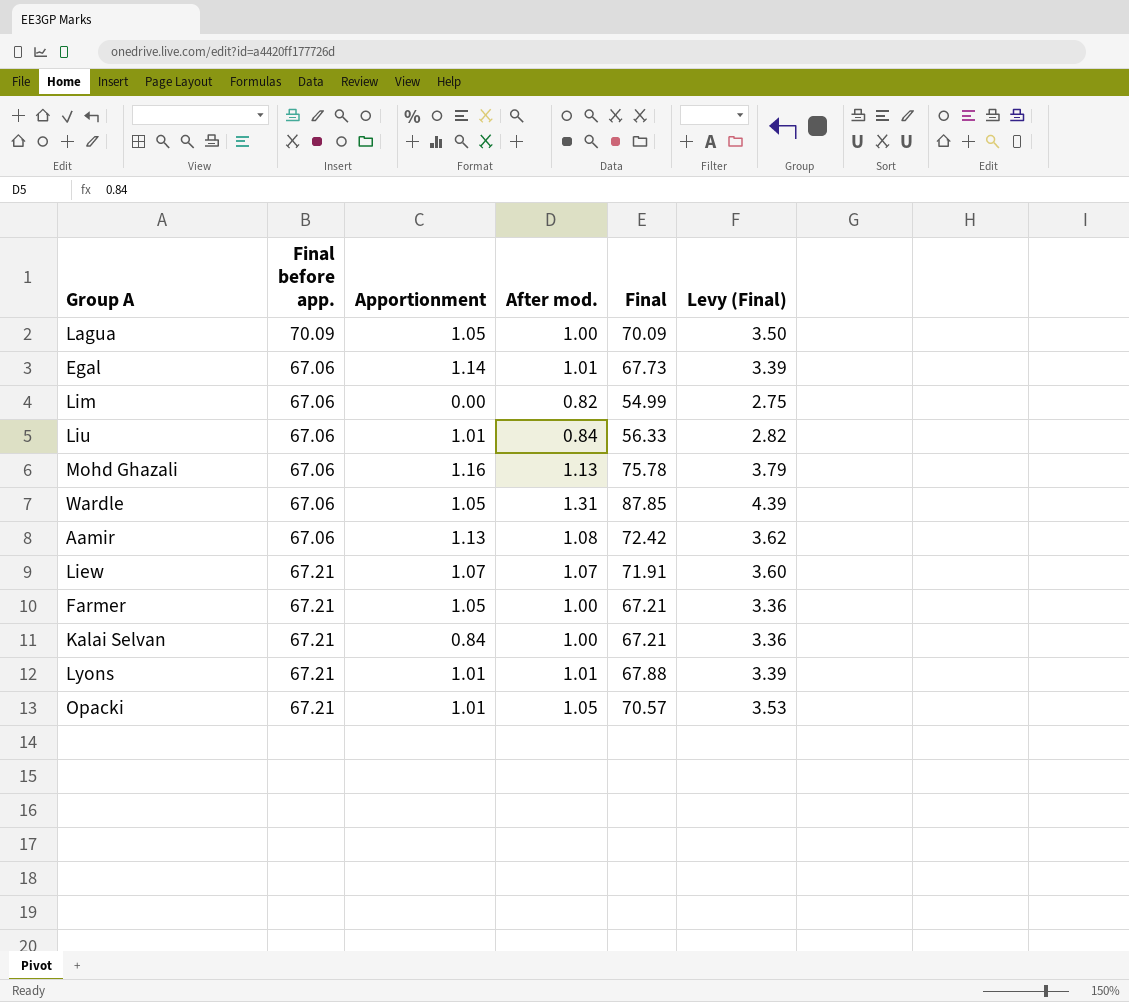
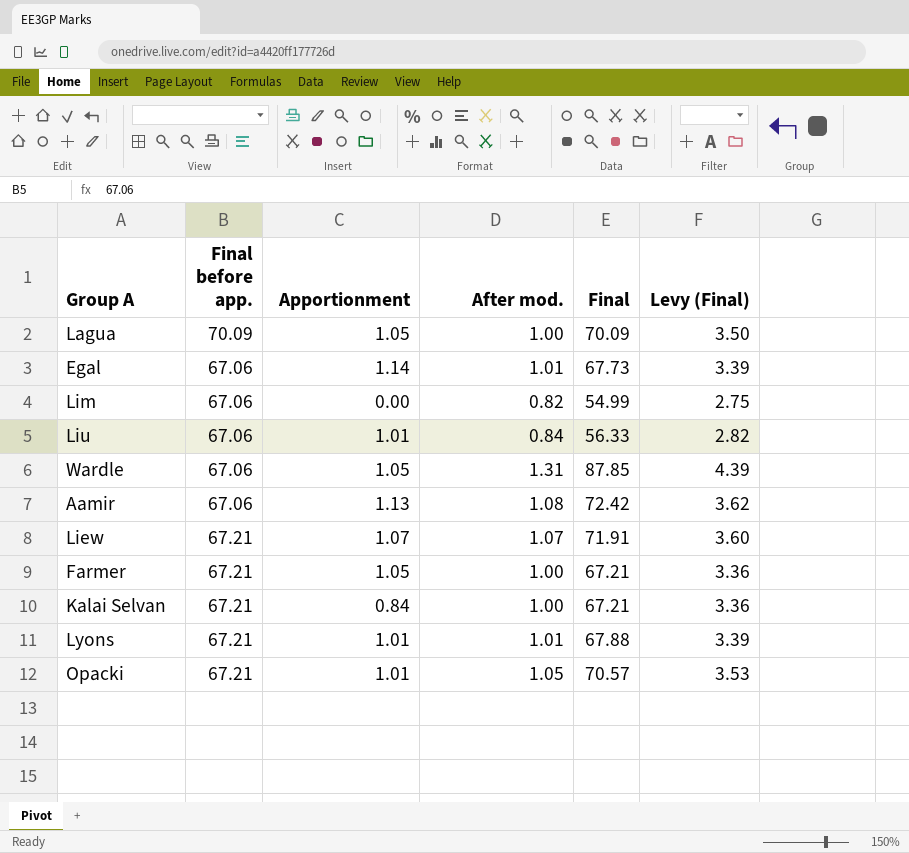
row Mohd Ghazali: 67.06 | 1.16 | 1.13 | 75.78 | 3.79 -> none

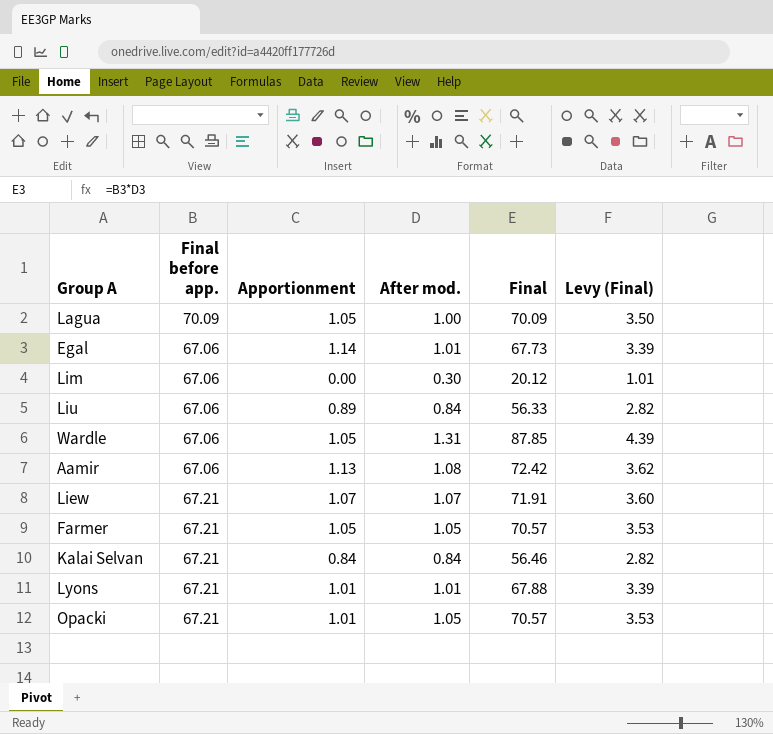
Lim | After mod.: 0.82 -> 0.30
Lim | Final: 54.99 -> 20.12
Lim | Levy (Final): 2.75 -> 1.01
Liu | Apportionment: 1.01 -> 0.89
Farmer | After mod.: 1.00 -> 1.05
Farmer | Final: 67.21 -> 70.57
Farmer | Levy (Final): 3.36 -> 3.53
Kalai Selvan | After mod.: 1.00 -> 0.84
Kalai Selvan | Final: 67.21 -> 56.46
Kalai Selvan | Levy (Final): 3.36 -> 2.82

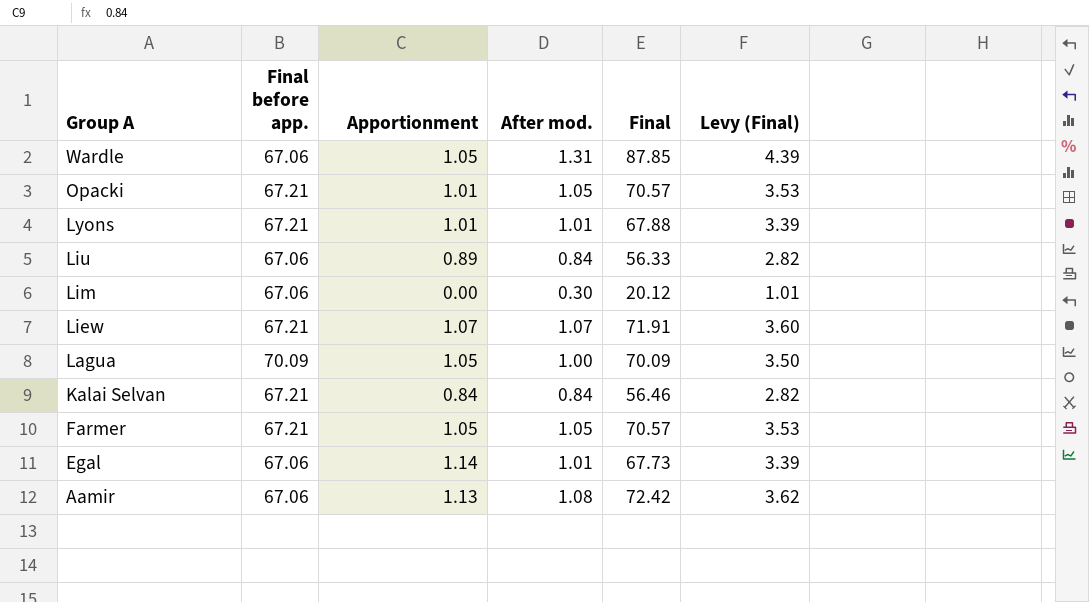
row order: none -> Group A descending

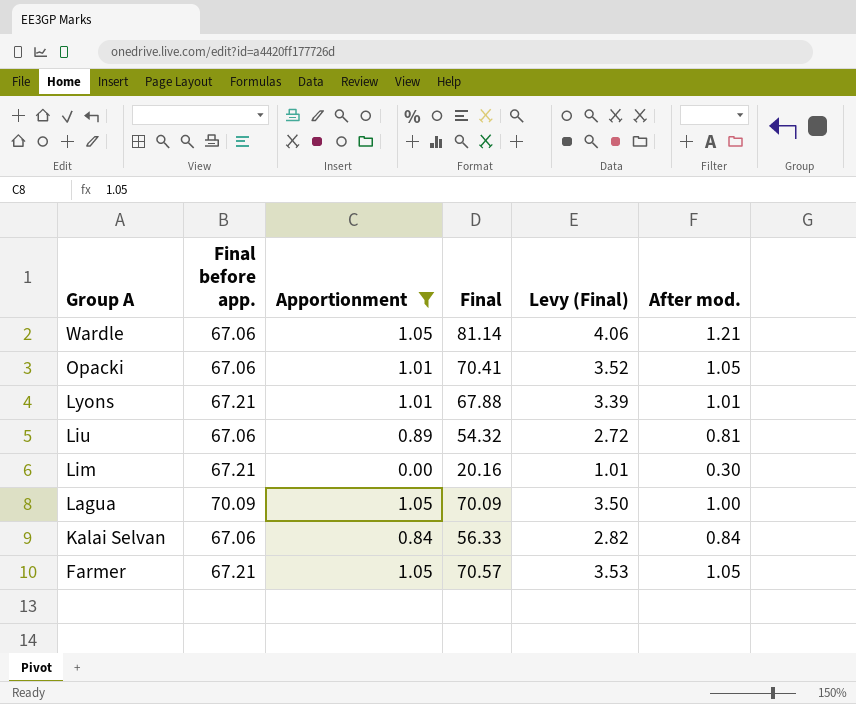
filter: none -> Apportionment <= 1.05
column After mod. | position: 4 -> 6
Wardle | Final: 87.85 -> 81.14
Wardle | Levy (Final): 4.39 -> 4.06
Wardle | After mod.: 1.31 -> 1.21
Opacki | Final before app.: 67.21 -> 67.06
Opacki | Final: 70.57 -> 70.41
Opacki | Levy (Final): 3.53 -> 3.52
Liu | Final: 56.33 -> 54.32
Liu | Levy (Final): 2.82 -> 2.72
Liu | After mod.: 0.84 -> 0.81
Lim | Final before app.: 67.06 -> 67.21
Lim | Final: 20.12 -> 20.16
Kalai Selvan | Final before app.: 67.21 -> 67.06
Kalai Selvan | Final: 56.46 -> 56.33

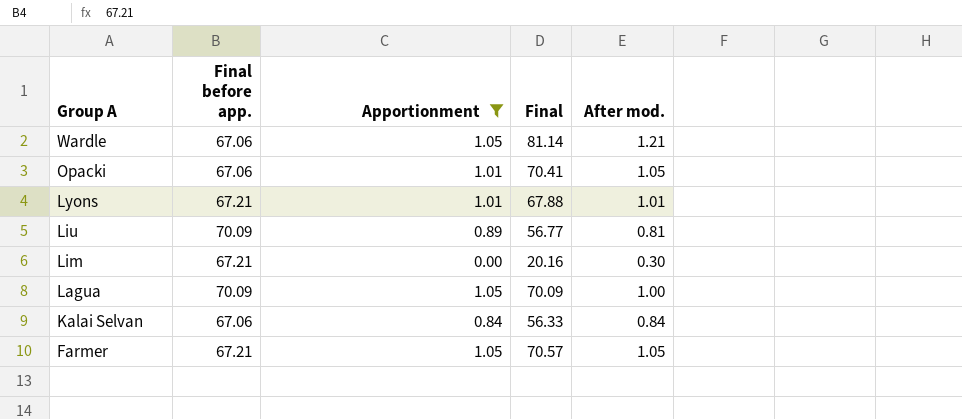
column Levy (Final) | formula: [Final] * 0.05 -> none
Liu | Final before app.: 67.06 -> 70.09
Liu | Final: 54.32 -> 56.77

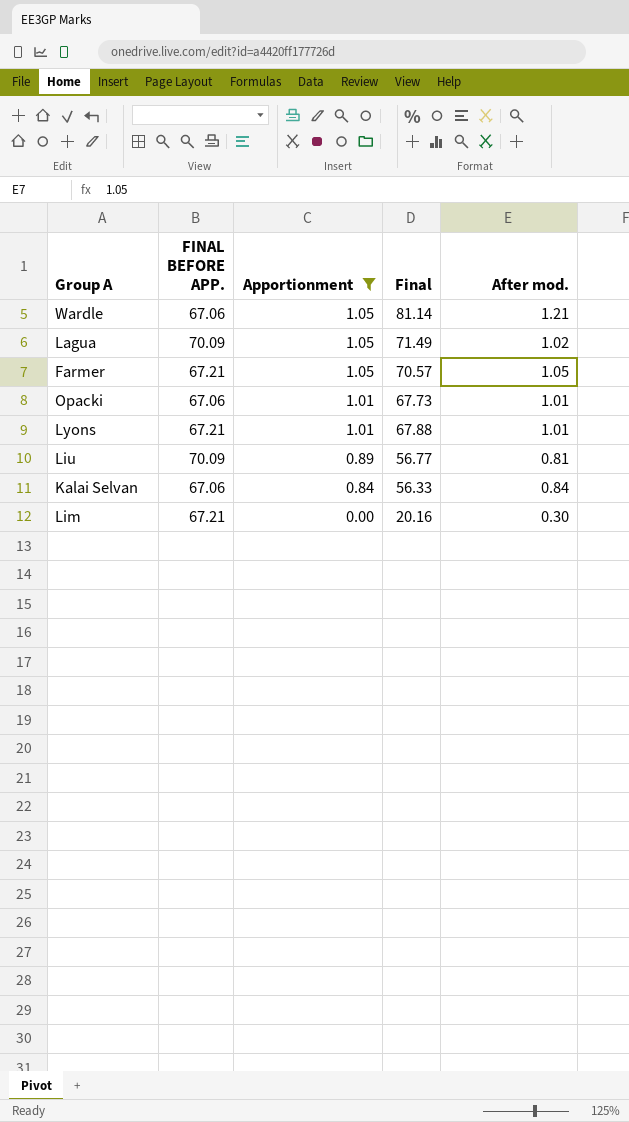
row order: Group A descending -> Apportionment descending
column name: Final before app. -> FINAL BEFORE APP.
Lagua | Final: 70.09 -> 71.49
Lagua | After mod.: 1.00 -> 1.02
Opacki | Final: 70.41 -> 67.73
Opacki | After mod.: 1.05 -> 1.01

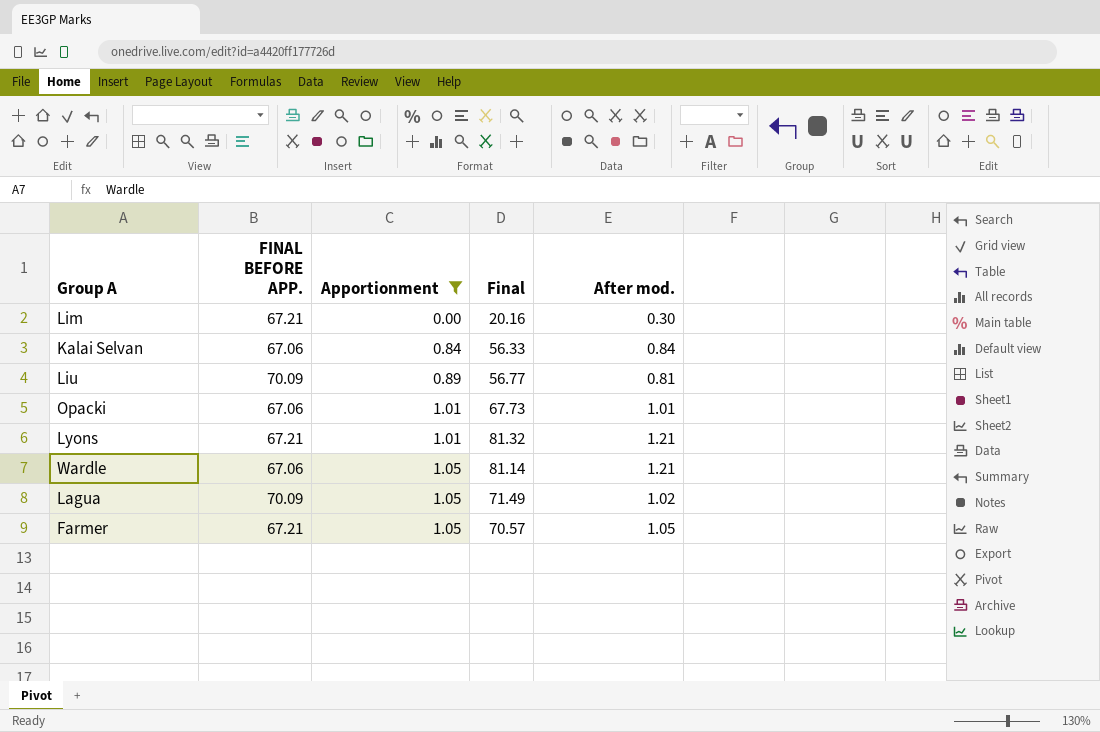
row order: Apportionment descending -> Apportionment ascending
Lyons | Final: 67.88 -> 81.32
Lyons | After mod.: 1.01 -> 1.21

